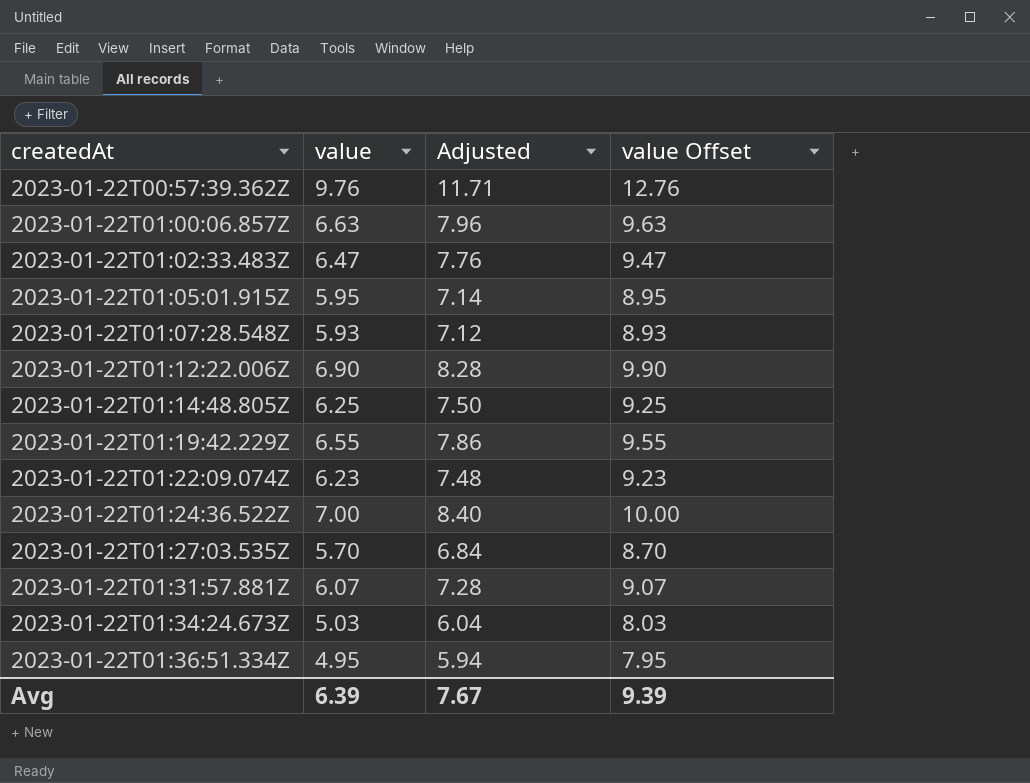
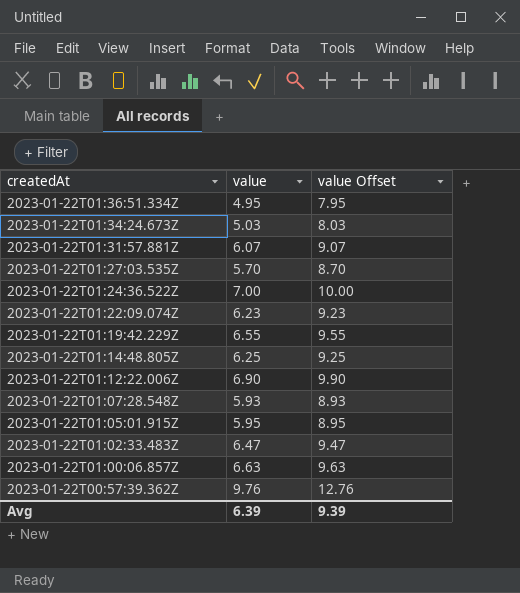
row order: createdAt ascending -> createdAt descending
column Adjusted | formula: [value] * 1.2 -> none

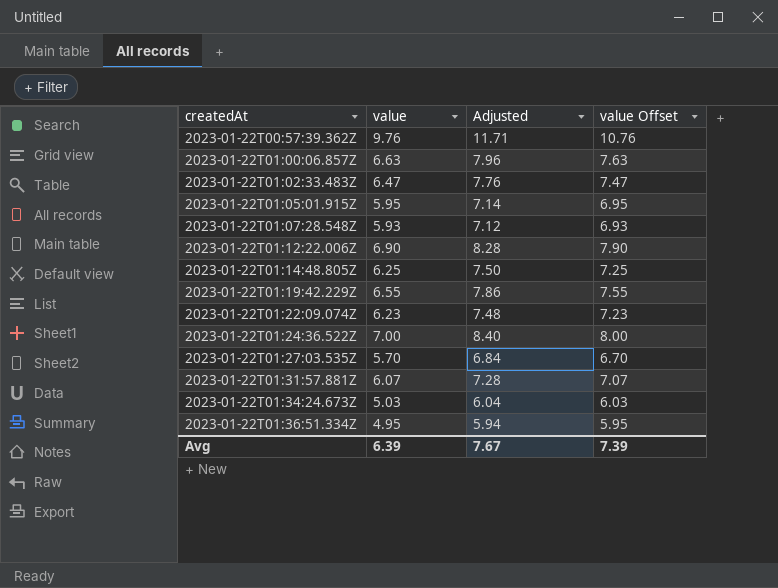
row order: createdAt descending -> createdAt ascending
column Adjusted | formula: none -> [value] * 1.2
column value Offset | formula: [value] + 3 -> [value] + 1
Avg | value Offset: 9.39 -> 7.39

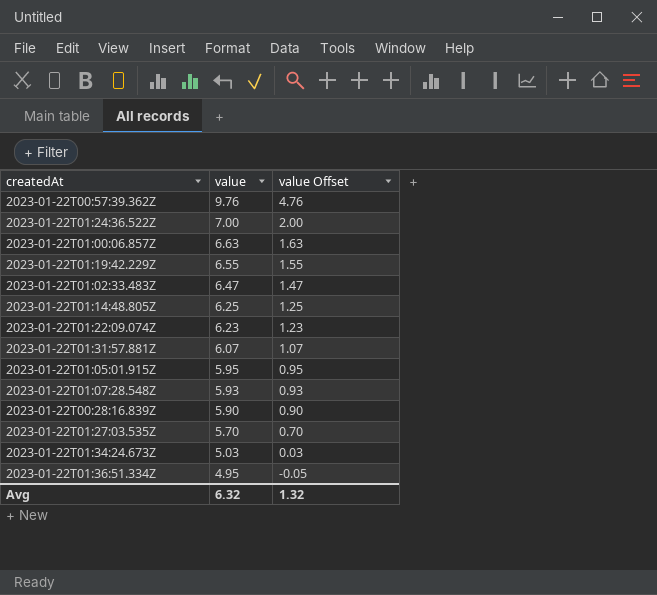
row order: createdAt ascending -> value descending
column Adjusted | formula: [value] * 1.2 -> none
column value Offset | formula: [value] + 1 -> [value] - 5
row 2023-01-22T01:12:22.006Z: 6.90 | 8.28 | 7.90 -> none
row 2023-01-22T00:28:16.839Z: none -> 5.90 | 0.90
Avg | value: 6.39 -> 6.32
Avg | value Offset: 7.39 -> 1.32

